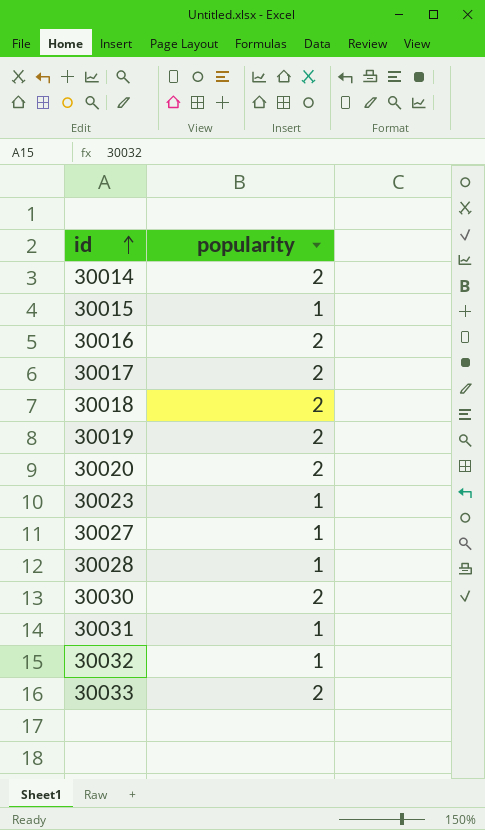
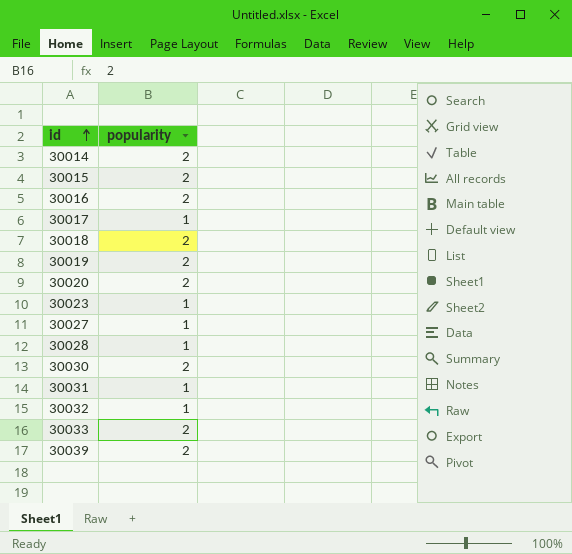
30015 | popularity: 1 -> 2
30017 | popularity: 2 -> 1
row 30039: none -> 2

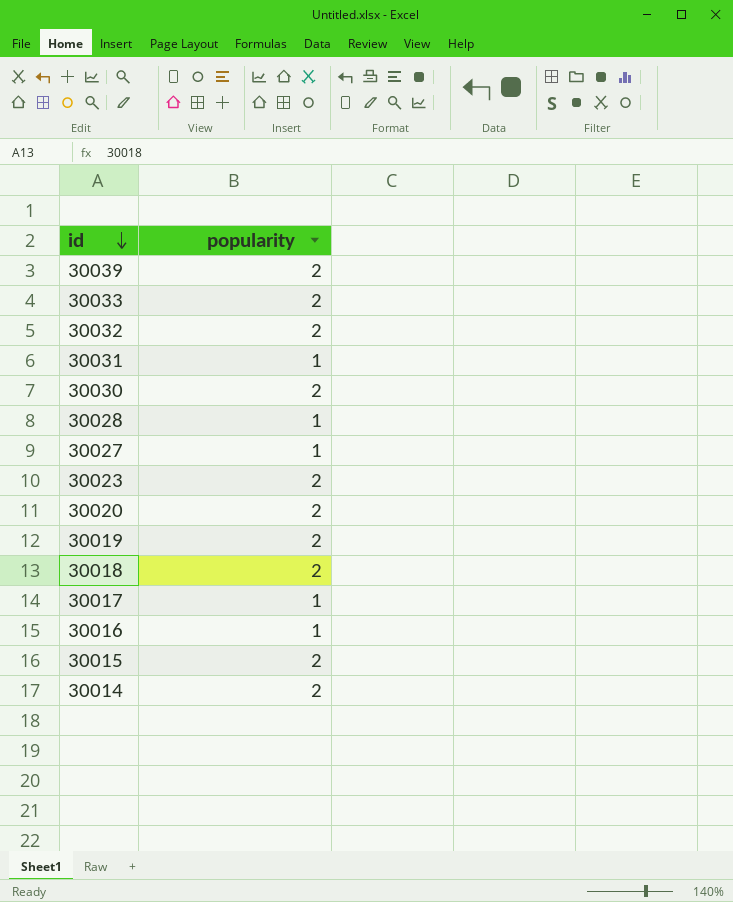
row order: id ascending -> id descending
30032 | popularity: 1 -> 2
30023 | popularity: 1 -> 2
30016 | popularity: 2 -> 1

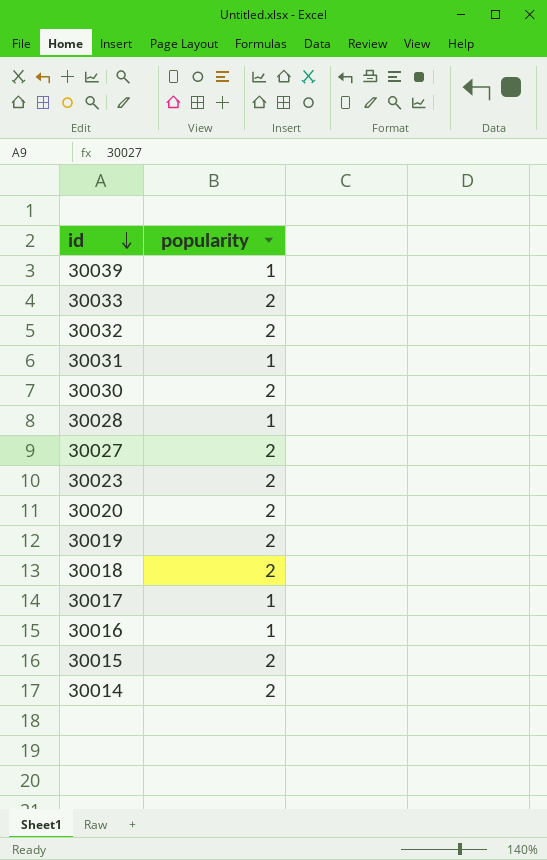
30039 | popularity: 2 -> 1
30027 | popularity: 1 -> 2

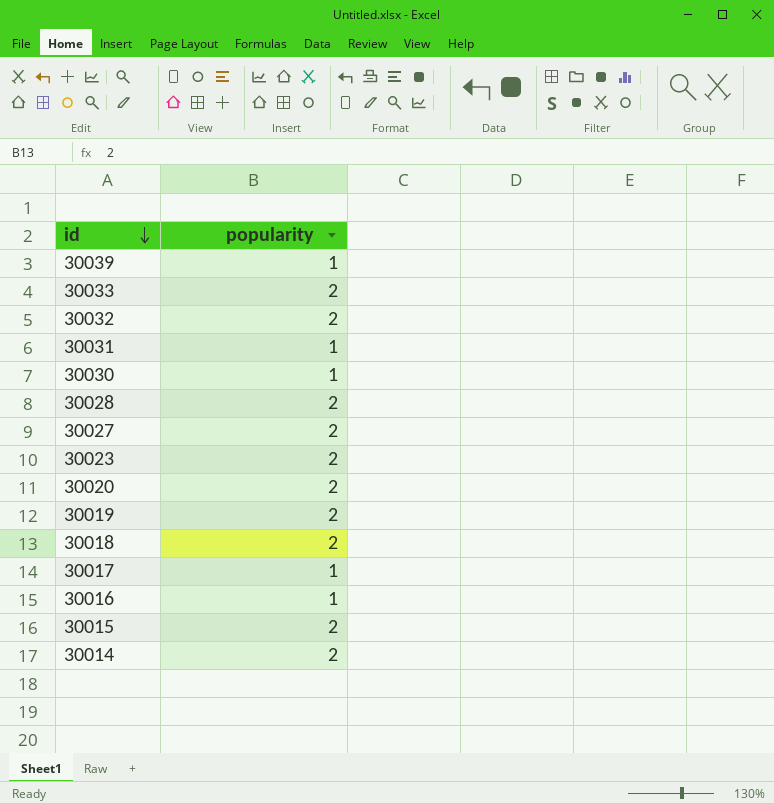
30030 | popularity: 2 -> 1
30028 | popularity: 1 -> 2

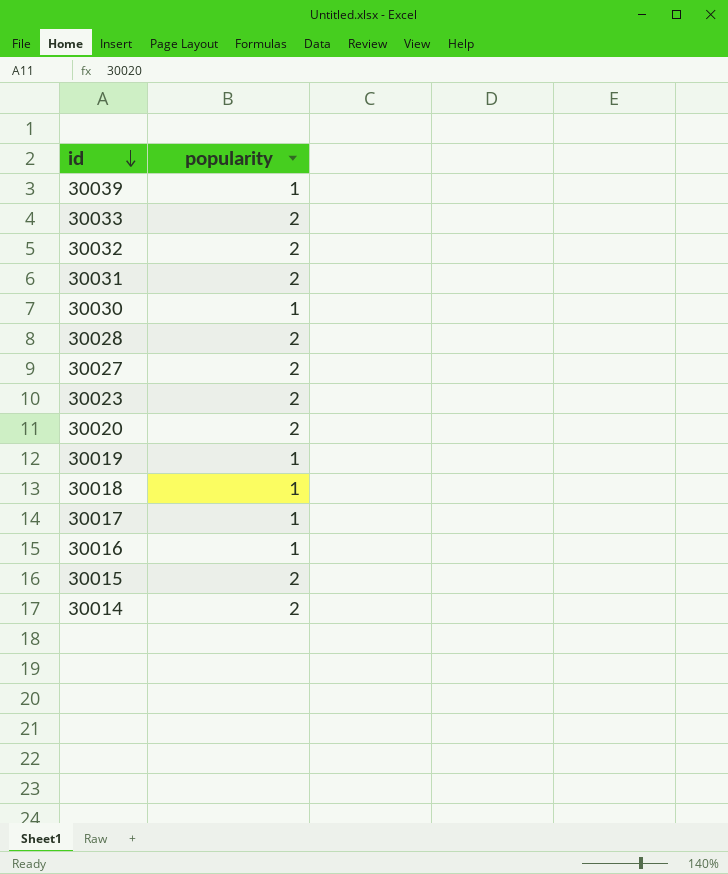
30031 | popularity: 1 -> 2
30019 | popularity: 2 -> 1
30018 | popularity: 2 -> 1

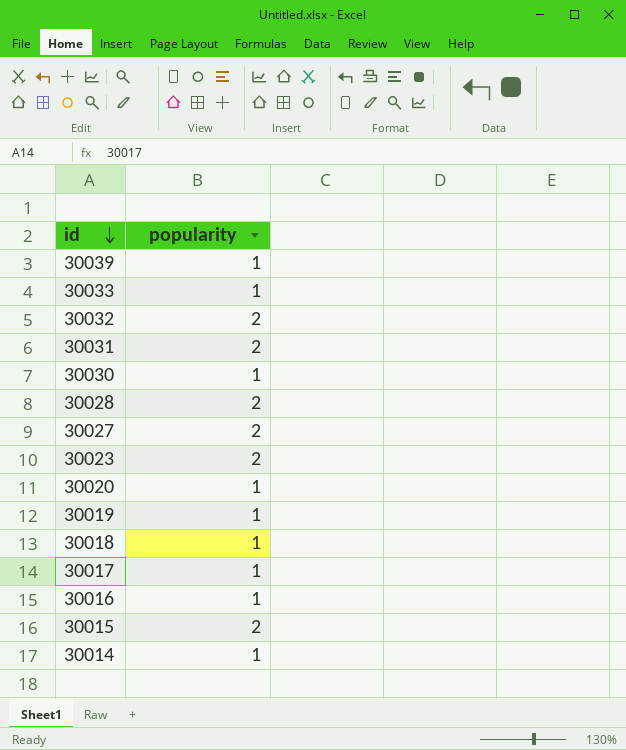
30033 | popularity: 2 -> 1
30020 | popularity: 2 -> 1
30014 | popularity: 2 -> 1

